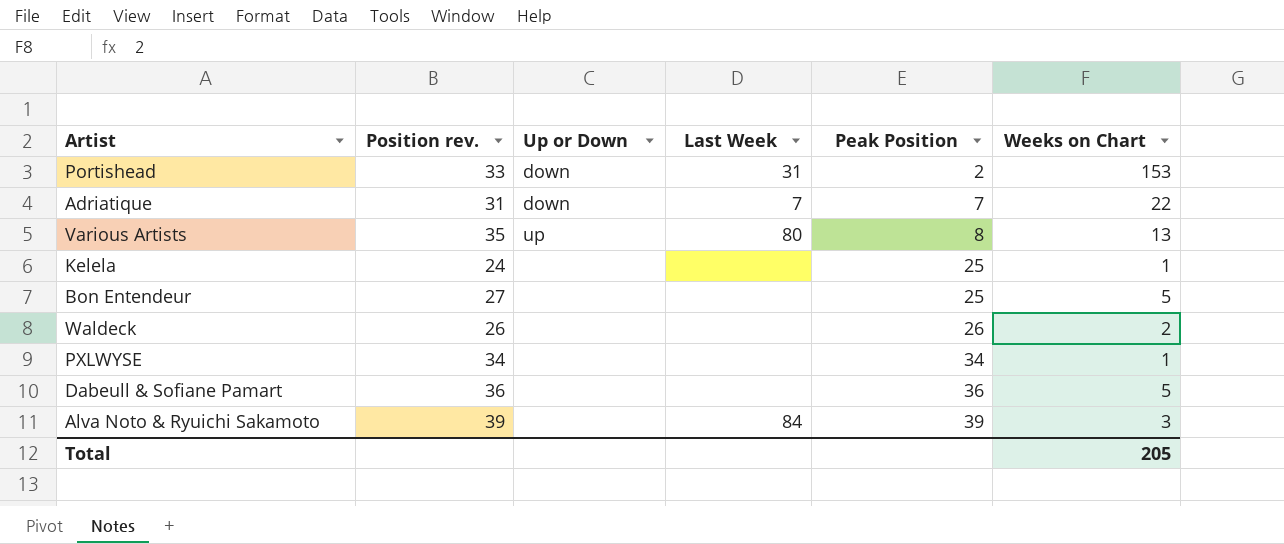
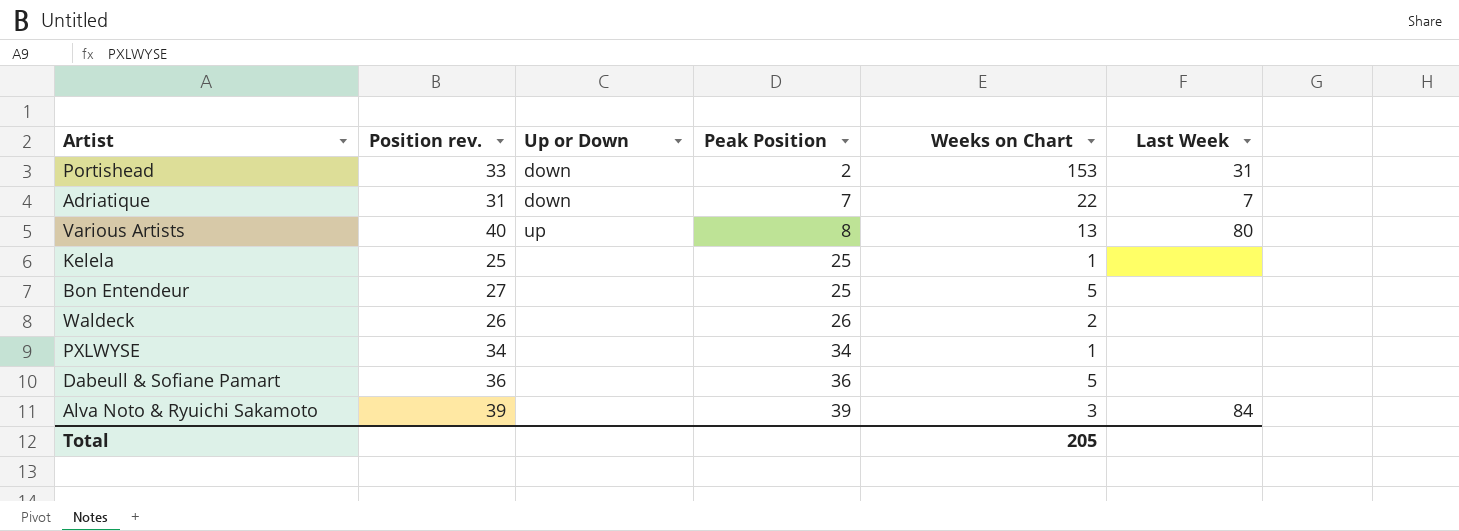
column Last Week | position: 4 -> 6
Various Artists | Position rev.: 35 -> 40
Kelela | Position rev.: 24 -> 25

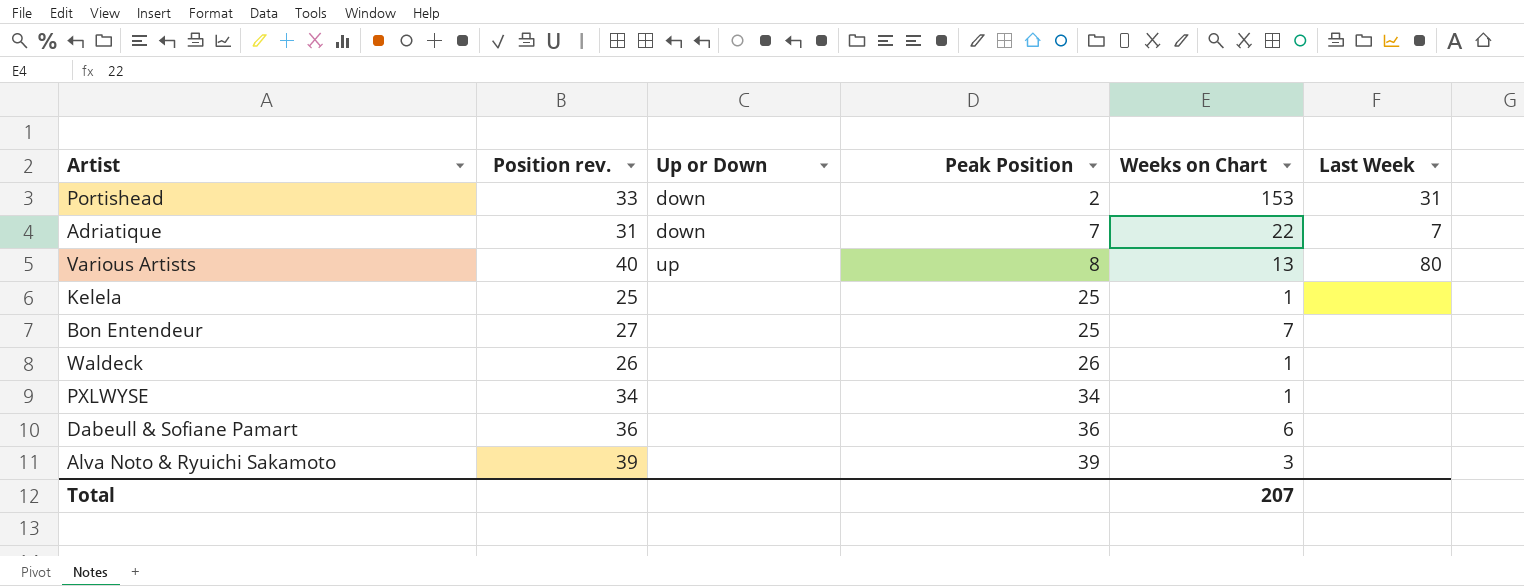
Bon Entendeur | Weeks on Chart: 5 -> 7
Waldeck | Weeks on Chart: 2 -> 1
Dabeull & Sofiane Pamart | Weeks on Chart: 5 -> 6
Alva Noto & Ryuichi Sakamoto | Last Week: 84 -> none
Total | Weeks on Chart: 205 -> 207

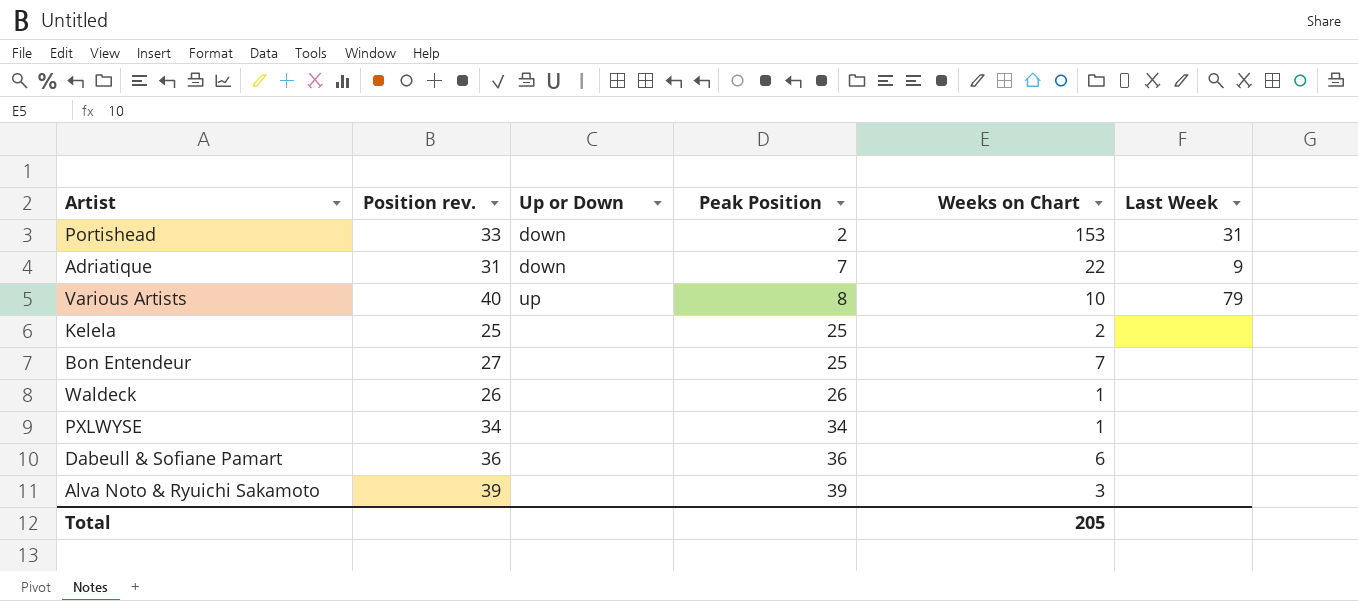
Adriatique | Last Week: 7 -> 9
Various Artists | Weeks on Chart: 13 -> 10
Various Artists | Last Week: 80 -> 79
Kelela | Weeks on Chart: 1 -> 2
Total | Weeks on Chart: 207 -> 205

